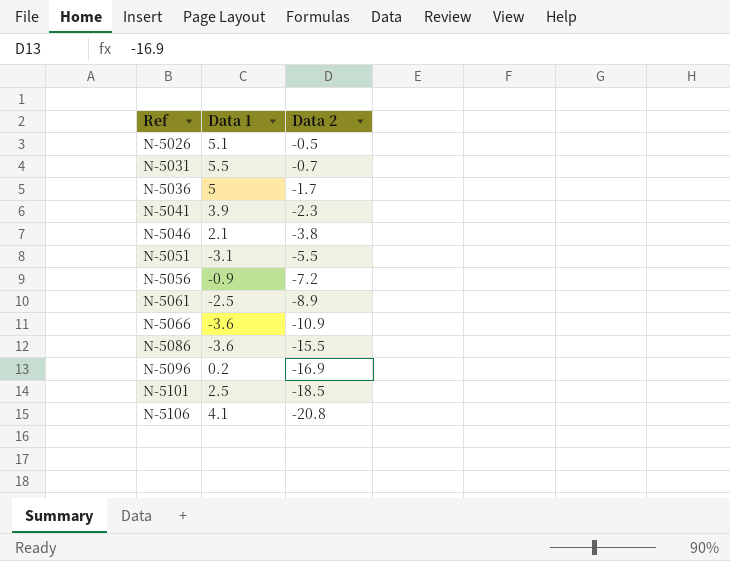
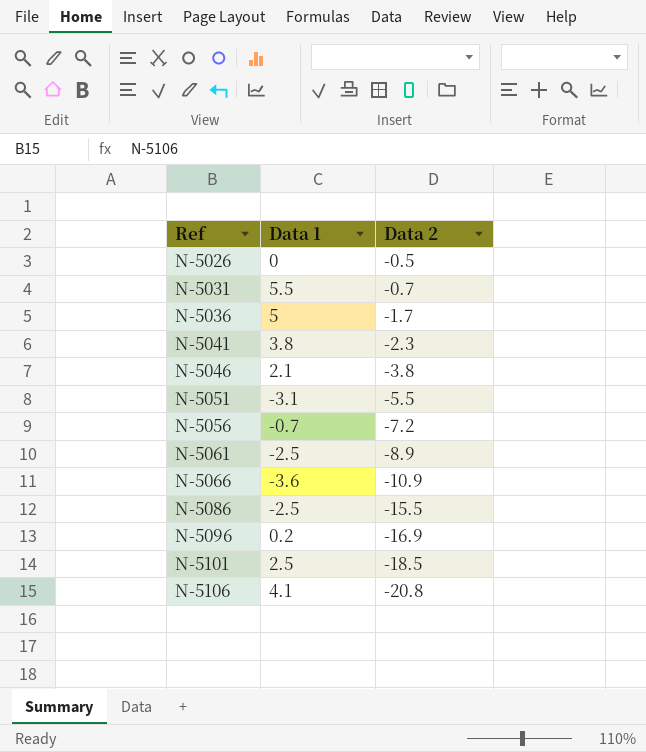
N-5026 | Data 1: 5.1 -> 0
N-5041 | Data 1: 3.9 -> 3.8
N-5056 | Data 1: -0.9 -> -0.7
N-5086 | Data 1: -3.6 -> -2.5

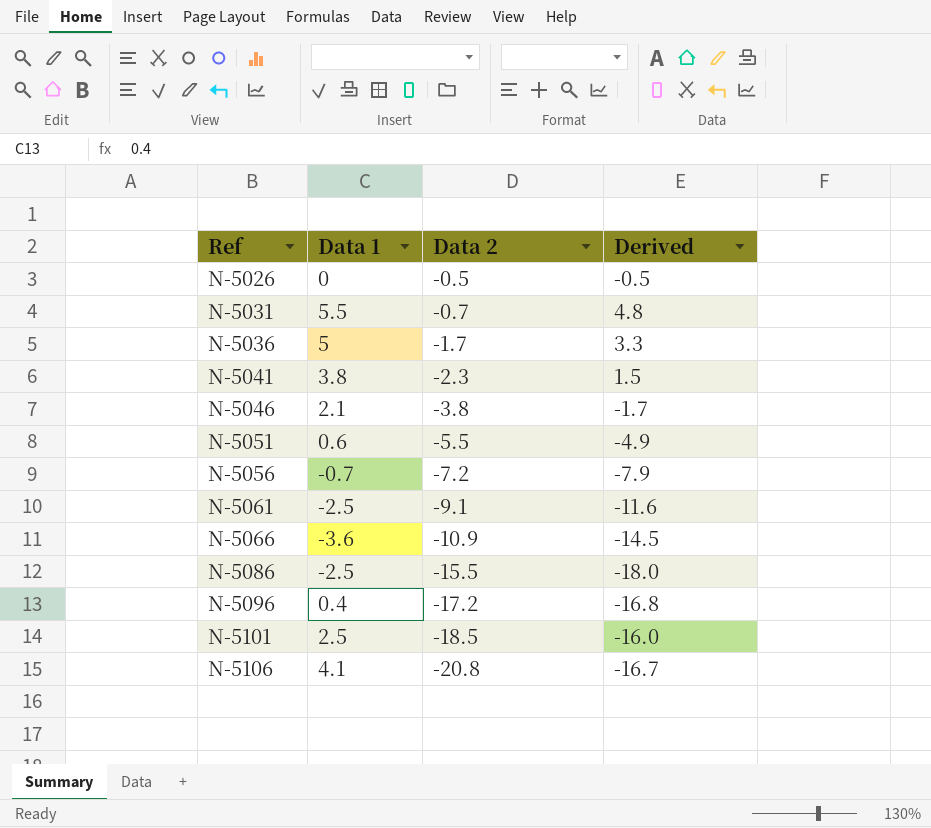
column Derived | formula: none -> [Data 1] + [Data 2]
N-5051 | Data 1: -3.1 -> 0.6
N-5061 | Data 2: -8.9 -> -9.1
N-5096 | Data 1: 0.2 -> 0.4
N-5096 | Data 2: -16.9 -> -17.2

